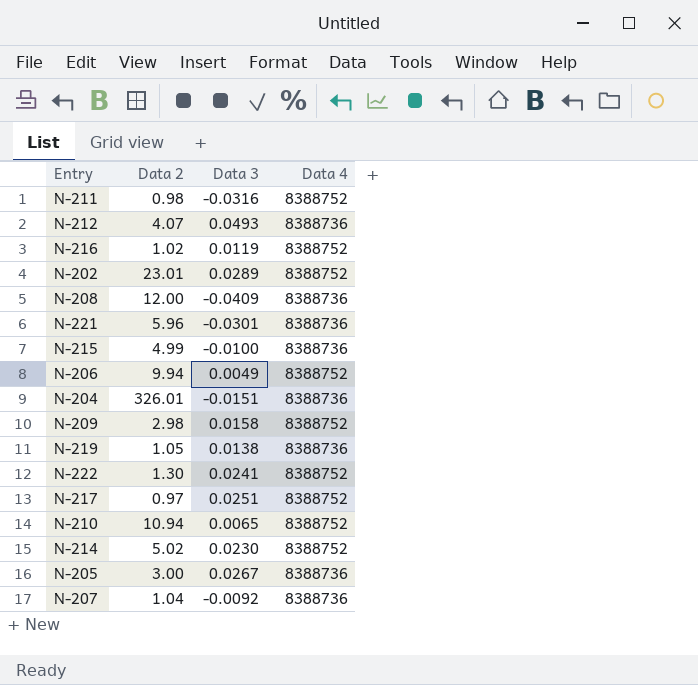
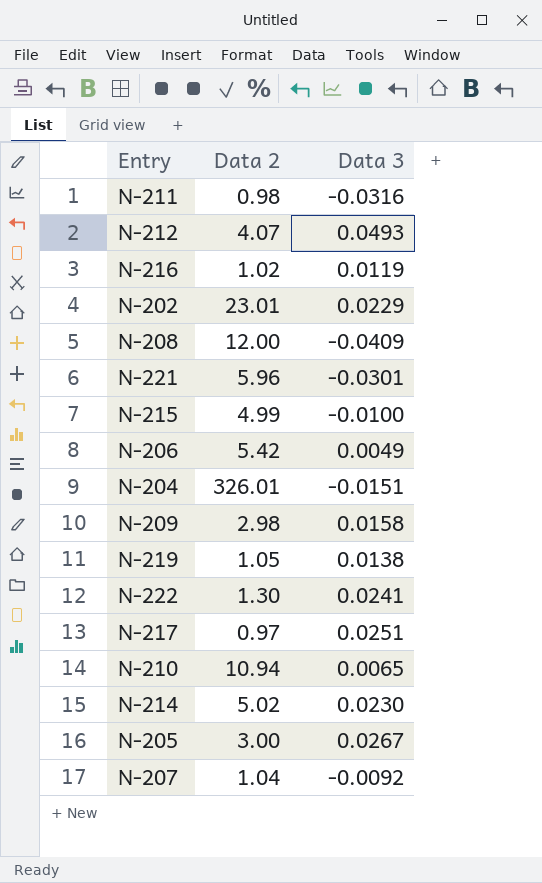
column Data 4 | position: 4 -> none
N-202 | Data 3: 0.0289 -> 0.0229
N-206 | Data 2: 9.94 -> 5.42

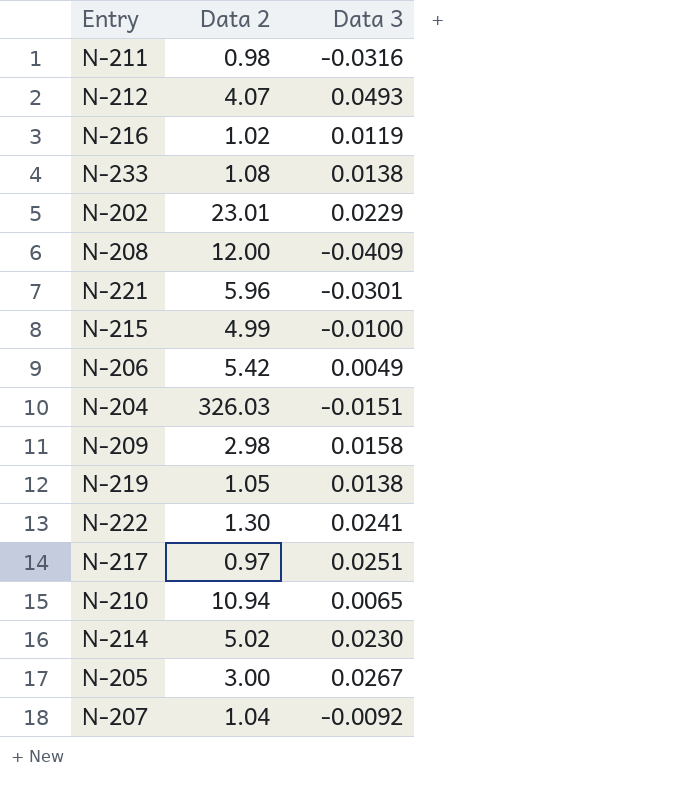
row N-233: none -> 1.08 | 0.0138
N-204 | Data 2: 326.01 -> 326.03

